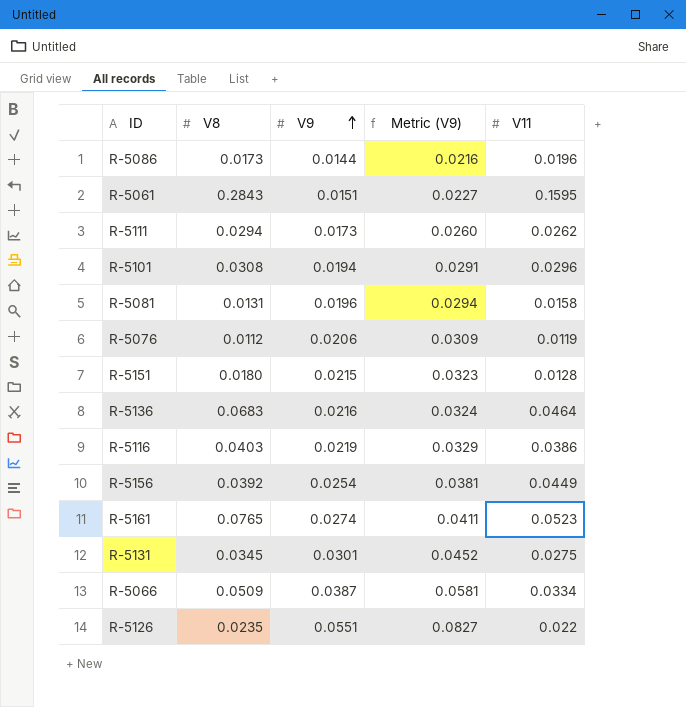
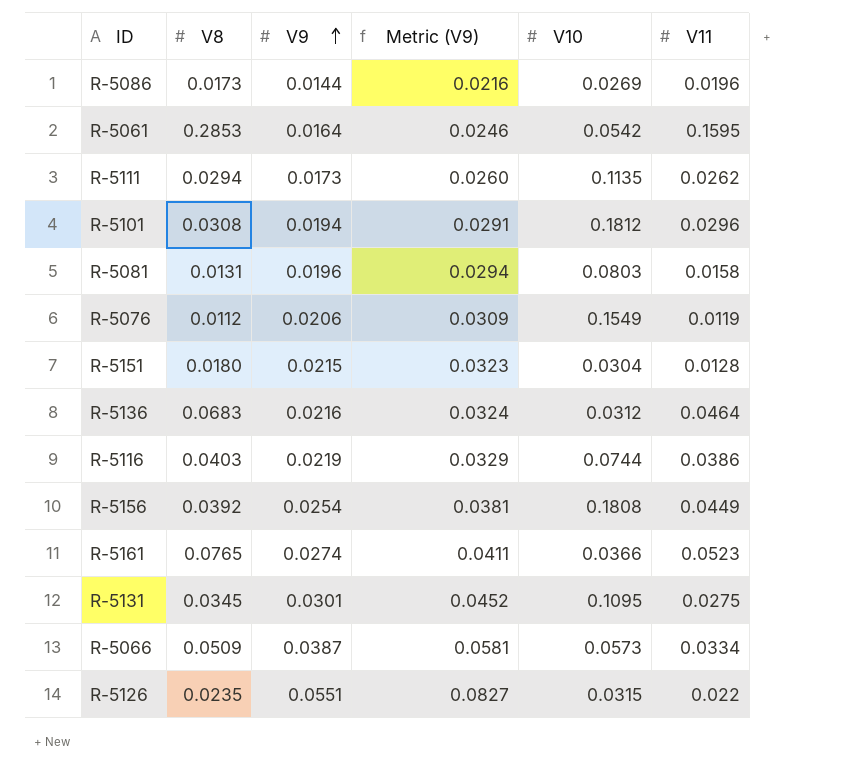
column V10 | position: none -> 5
R-5061 | V8: 0.2843 -> 0.2853
R-5061 | V9: 0.0151 -> 0.0164
R-5061 | Metric (V9): 0.0227 -> 0.0246

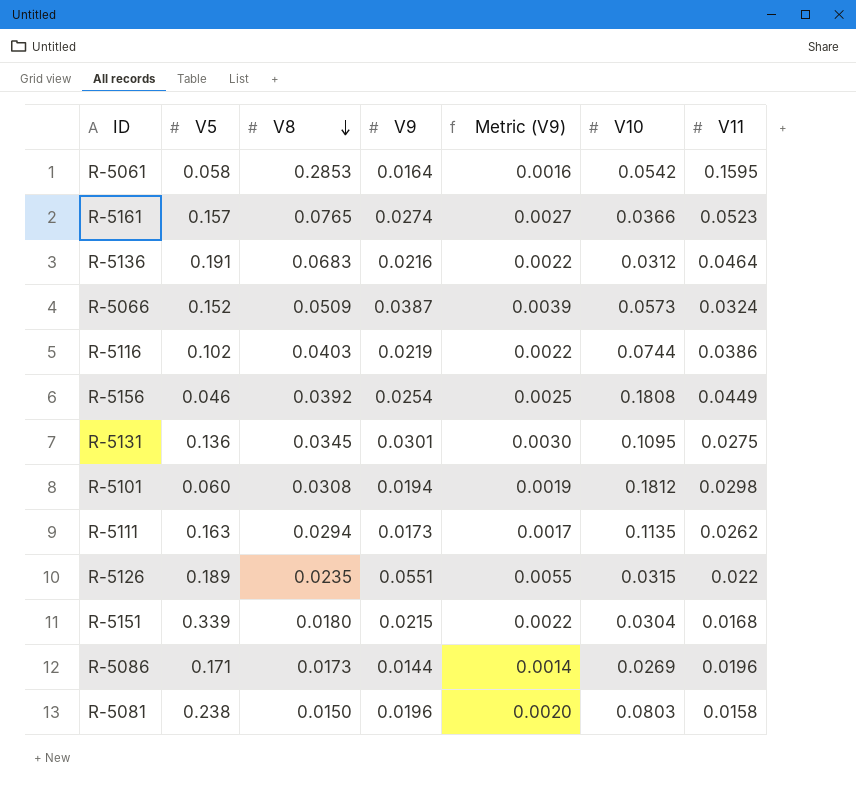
row order: V9 ascending -> V8 descending
column V5 | position: none -> 2
column Metric (V9) | formula: [V9] * 1.5 -> [V9] * 0.1
row R-5076: 0.0112 | 0.0206 | 0.0309 | 0.1549 | 0.0119 -> none
R-5066 | V11: 0.0334 -> 0.0324
R-5101 | V11: 0.0296 -> 0.0298
R-5151 | V11: 0.0128 -> 0.0168
R-5081 | V8: 0.0131 -> 0.0150

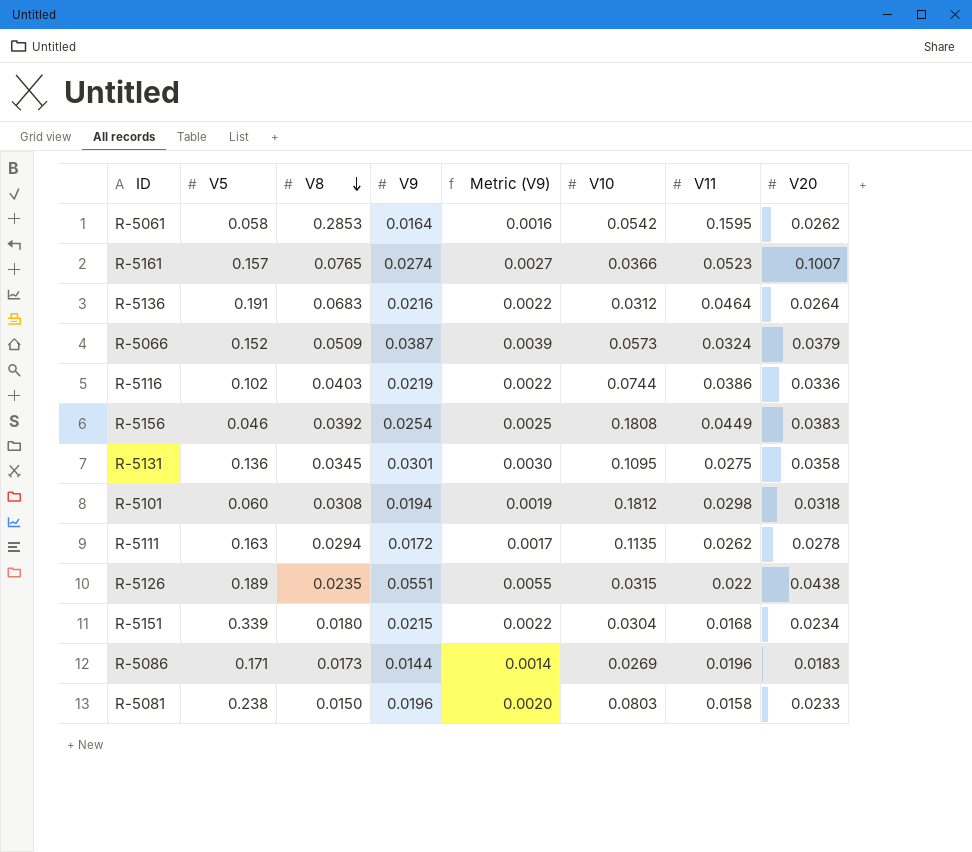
column V20 | position: none -> 8
R-5111 | V9: 0.0173 -> 0.0172

